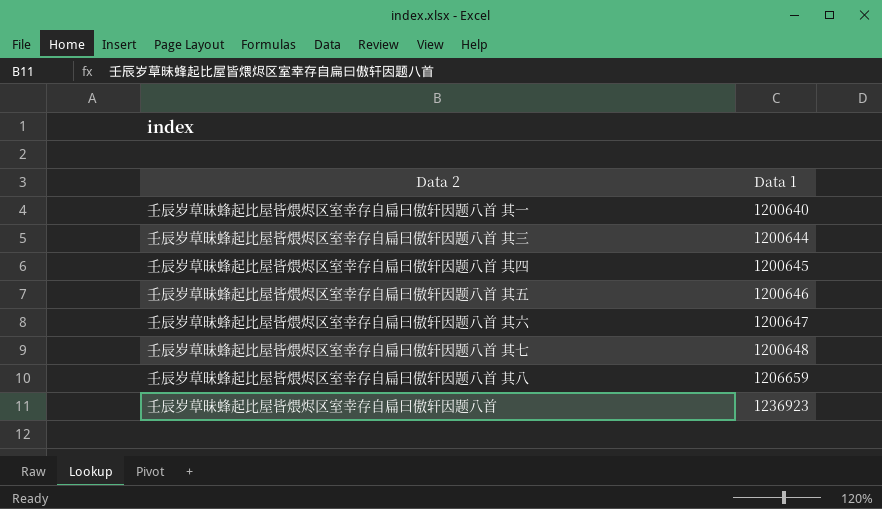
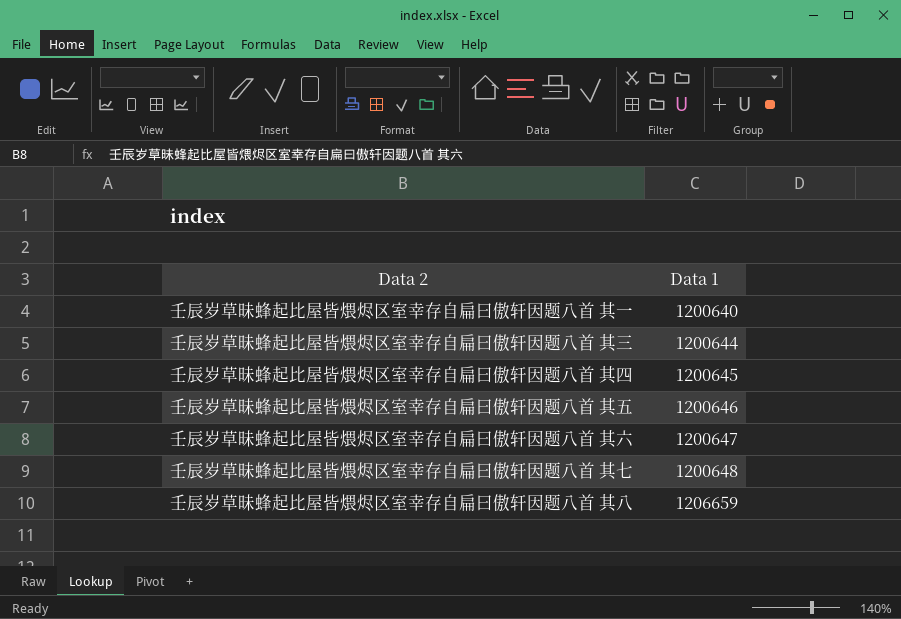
row 壬辰岁草昧蜂起比屋皆煨烬区室幸存自扁曰傲轩因题八首: 1236923 -> none

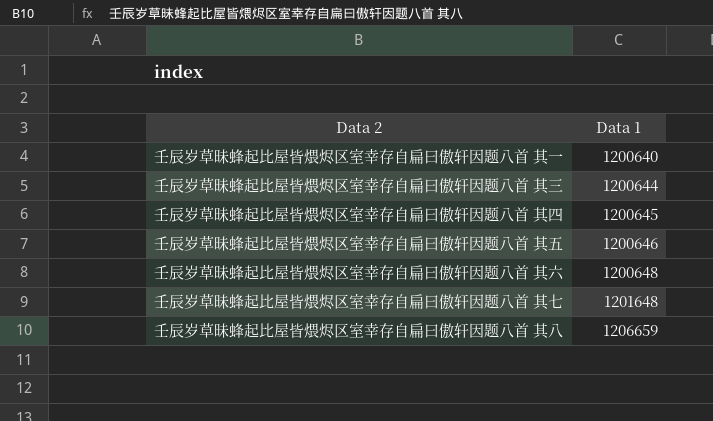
壬辰岁草昧蜂起比屋皆煨烬区室幸存自扁曰傲轩因题八首 其六 | Data 1: 1200647 -> 1200648
壬辰岁草昧蜂起比屋皆煨烬区室幸存自扁曰傲轩因题八首 其七 | Data 1: 1200648 -> 1201648

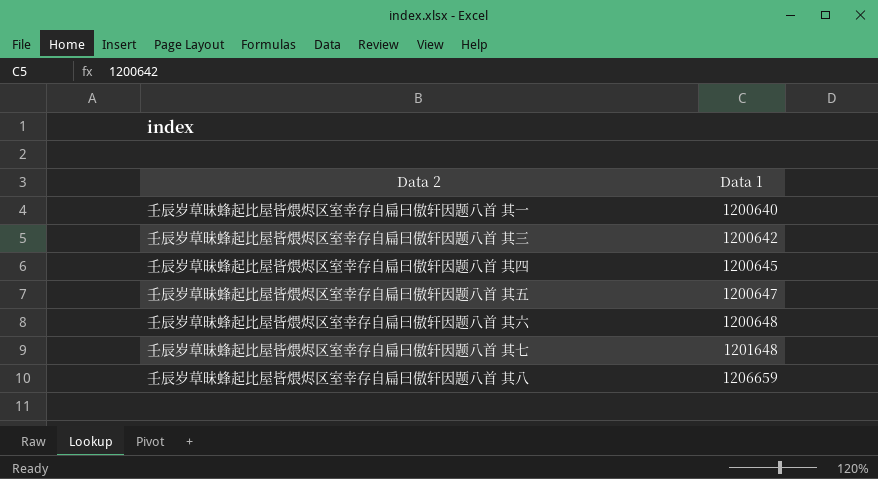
壬辰岁草昧蜂起比屋皆煨烬区室幸存自扁曰傲轩因题八首 其三 | Data 1: 1200644 -> 1200642
壬辰岁草昧蜂起比屋皆煨烬区室幸存自扁曰傲轩因题八首 其五 | Data 1: 1200646 -> 1200647

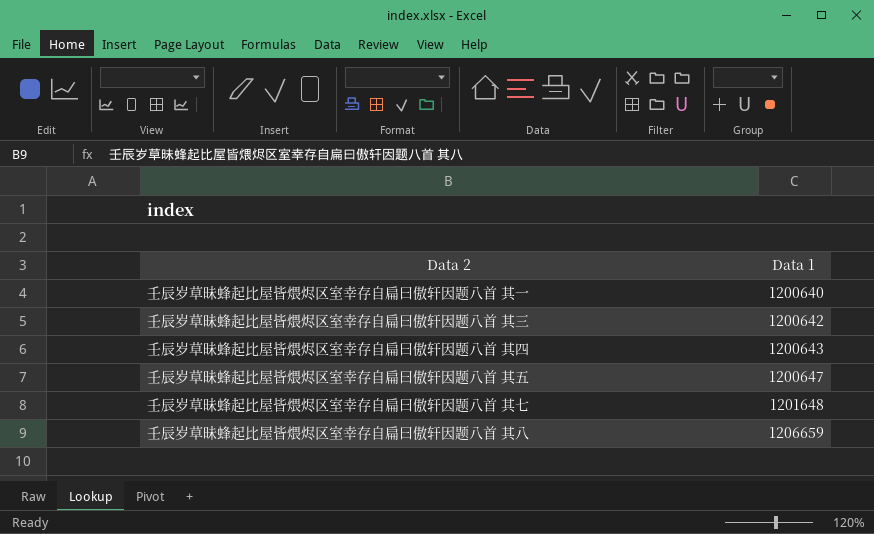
row 壬辰岁草昧蜂起比屋皆煨烬区室幸存自扁曰傲轩因题八首 其六: 1200648 -> none
壬辰岁草昧蜂起比屋皆煨烬区室幸存自扁曰傲轩因题八首 其四 | Data 1: 1200645 -> 1200643

